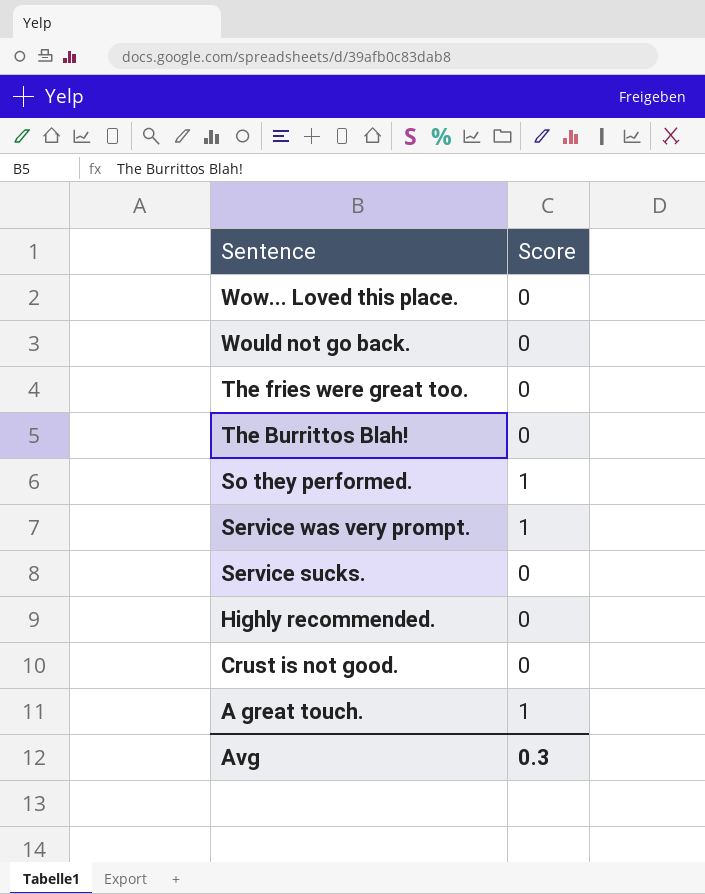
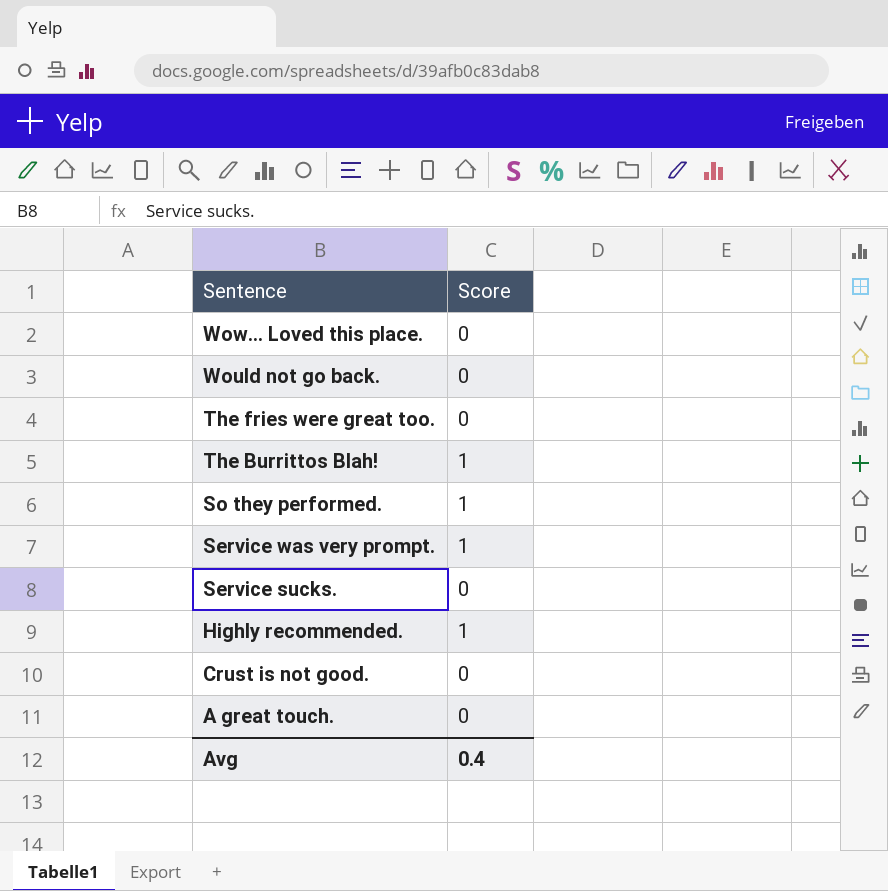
The Burrittos Blah! | Score: 0 -> 1
Highly recommended. | Score: 0 -> 1
A great touch. | Score: 1 -> 0
Avg | Score: 0.3 -> 0.4

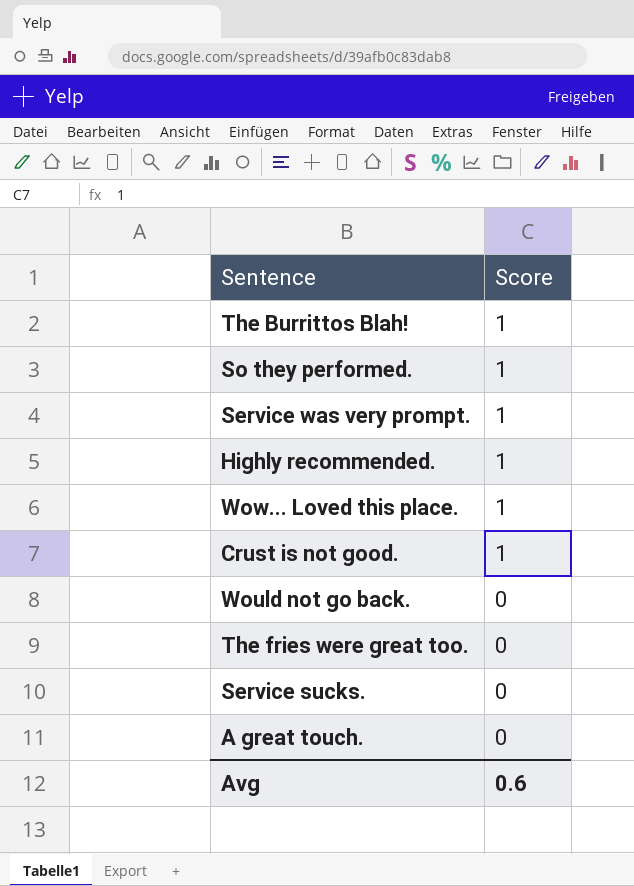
row order: Sentence descending -> Score descending
Wow... Loved this place. | Score: 0 -> 1
Crust is not good. | Score: 0 -> 1
Avg | Score: 0.4 -> 0.6

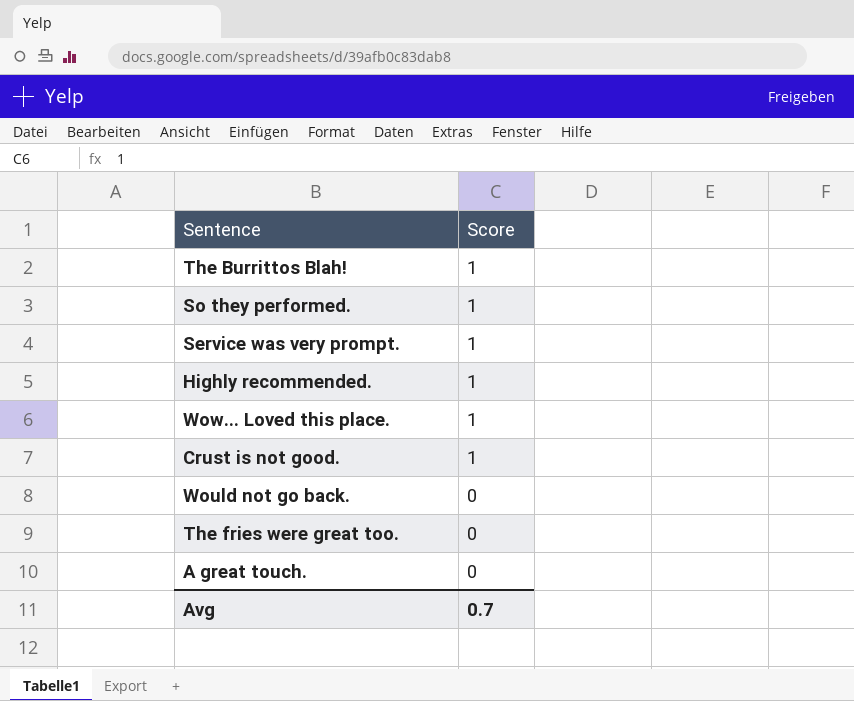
row Service sucks.: 0 -> none
Avg | Score: 0.6 -> 0.7

